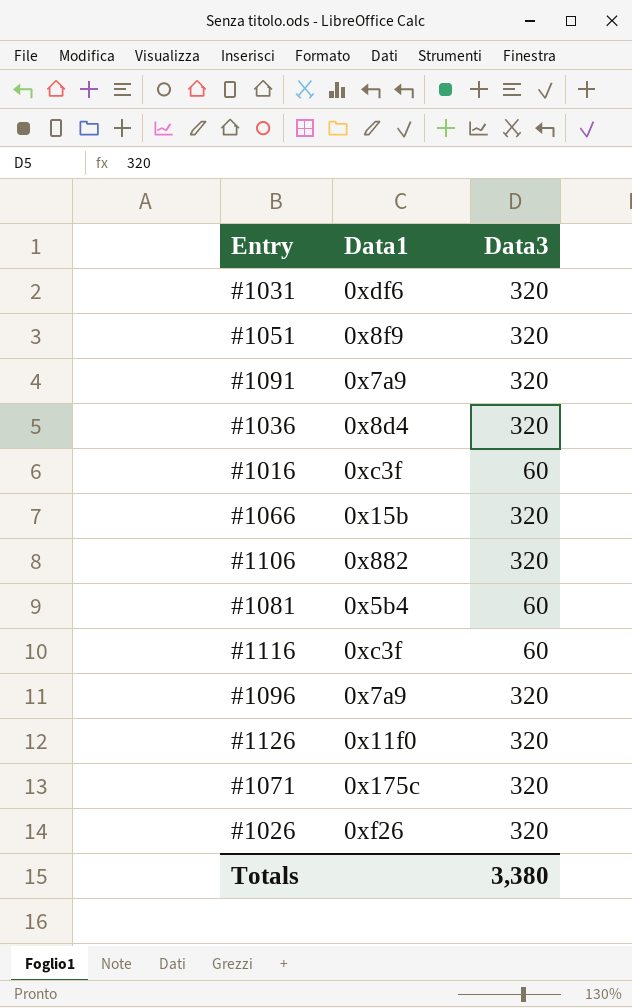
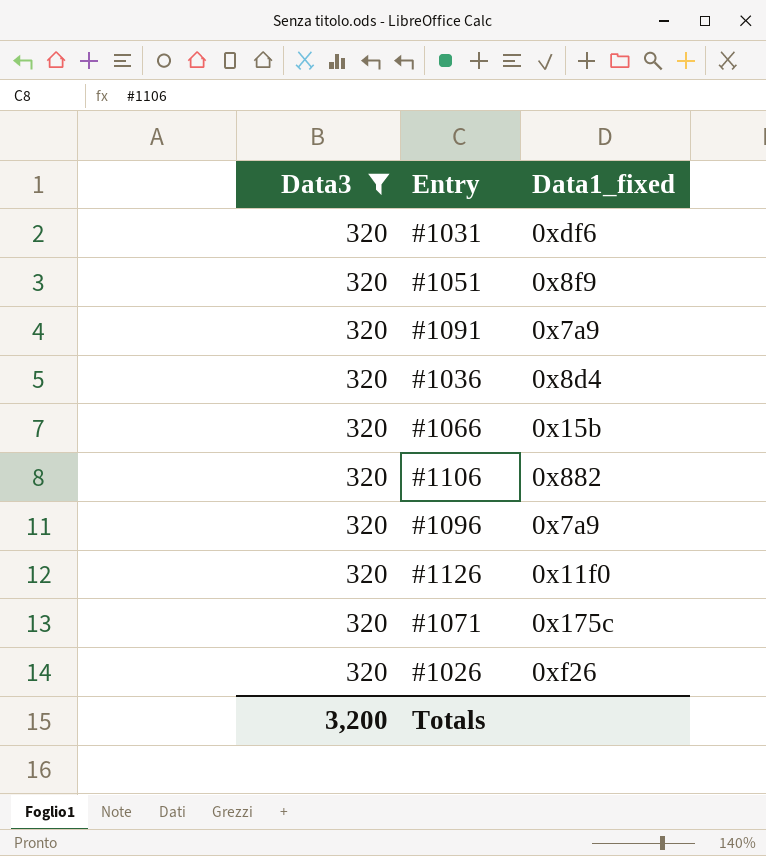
filter: none -> Data3 = 320
column Data3 | position: 3 -> 1
column name: Data1 -> Data1_fixed
Totals | Data3: 3,380 -> 3,200

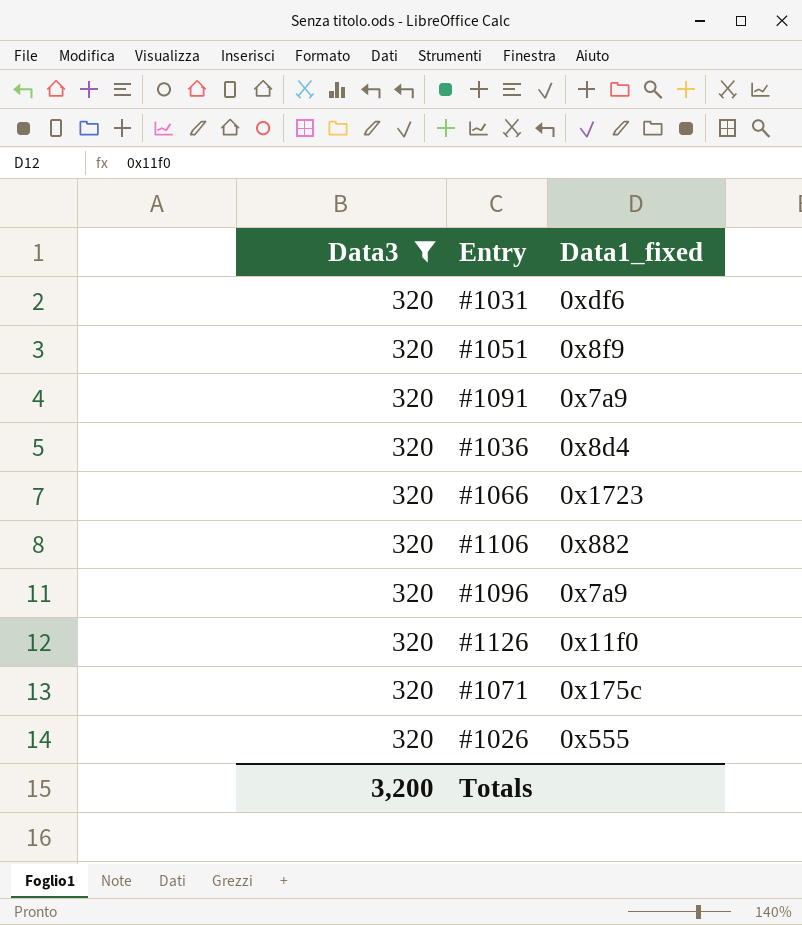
#1066 | Data1_fixed: 0x15b -> 0x1723
#1026 | Data1_fixed: 0xf26 -> 0x555

